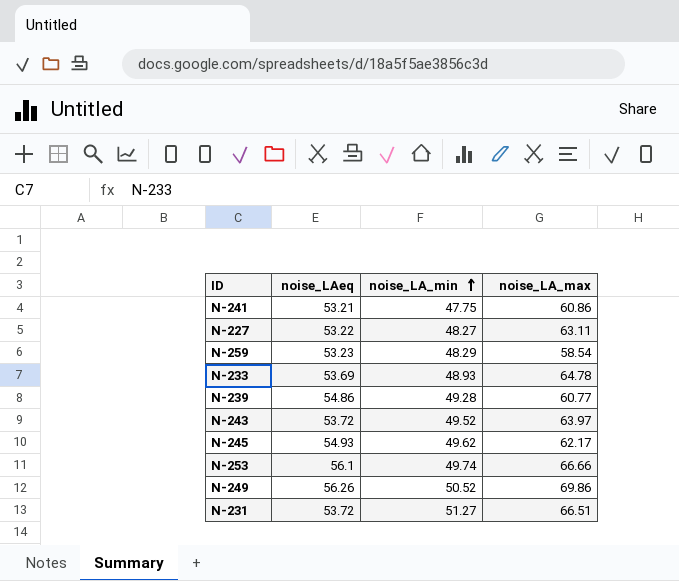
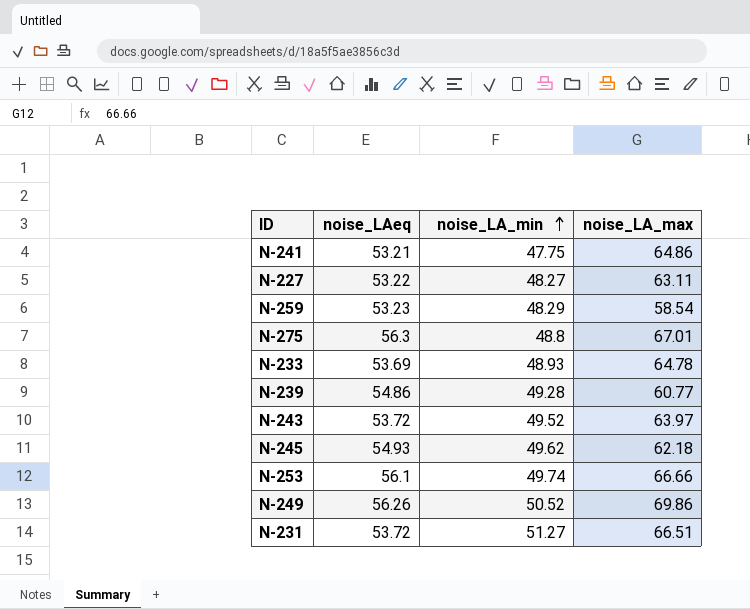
N-241 | noise_LA_max: 60.86 -> 64.86
row N-275: none -> 56.3 | 48.8 | 67.01
N-245 | noise_LA_max: 62.17 -> 62.18

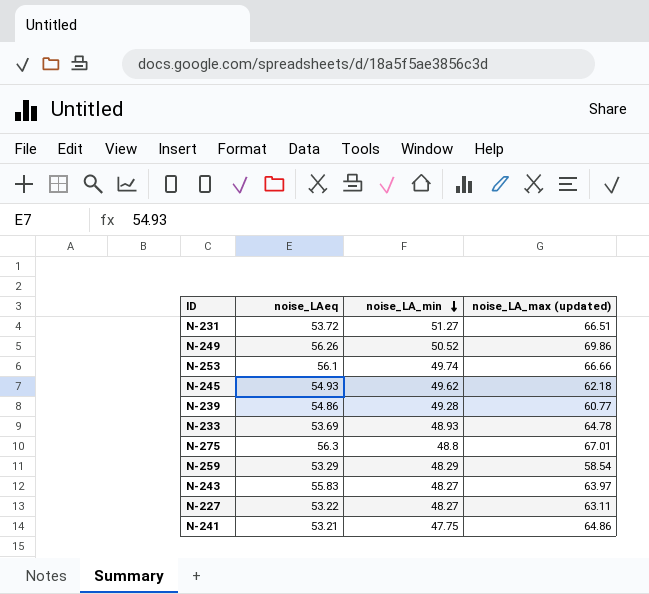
row order: noise_LA_min ascending -> noise_LA_min descending
column name: noise_LA_max -> noise_LA_max (updated)
N-259 | noise_LAeq: 53.23 -> 53.29
N-243 | noise_LAeq: 53.72 -> 55.83
N-243 | noise_LA_min: 49.52 -> 48.27

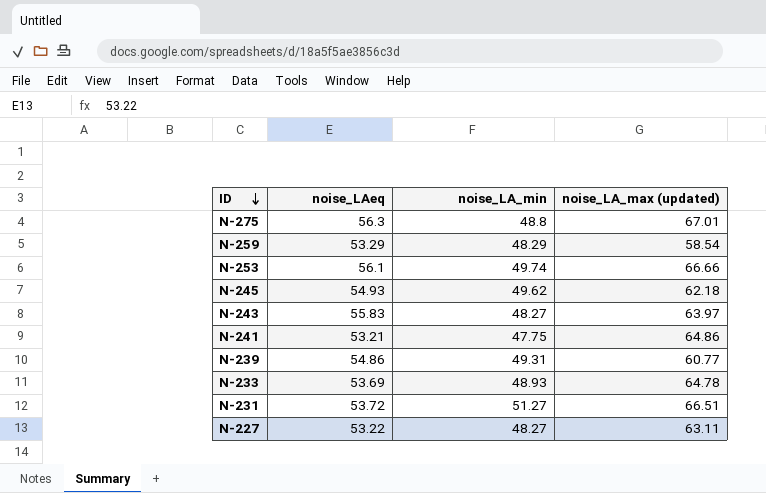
row order: noise_LA_min descending -> ID descending
row N-249: 56.26 | 50.52 | 69.86 -> none
N-239 | noise_LA_min: 49.28 -> 49.31

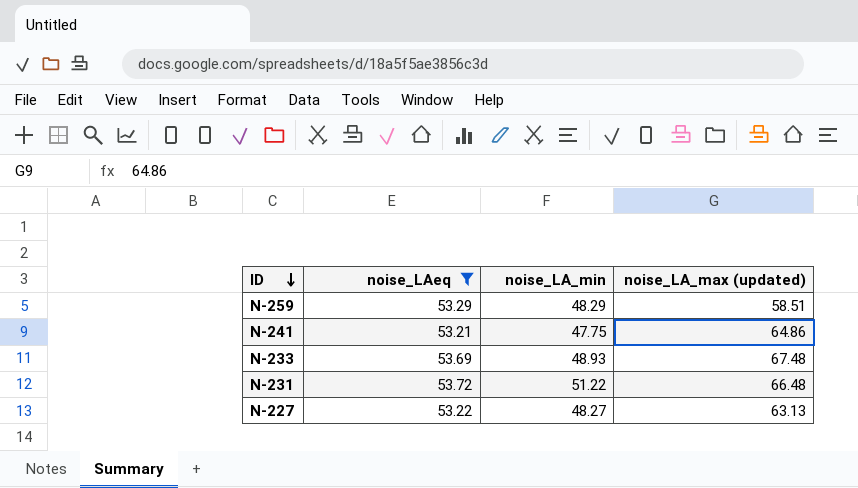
filter: none -> noise_LAeq <= 53.72
N-259 | noise_LA_max (updated): 58.54 -> 58.51
N-233 | noise_LA_max (updated): 64.78 -> 67.48
N-231 | noise_LA_min: 51.27 -> 51.22
N-231 | noise_LA_max (updated): 66.51 -> 66.48
N-227 | noise_LA_max (updated): 63.11 -> 63.13

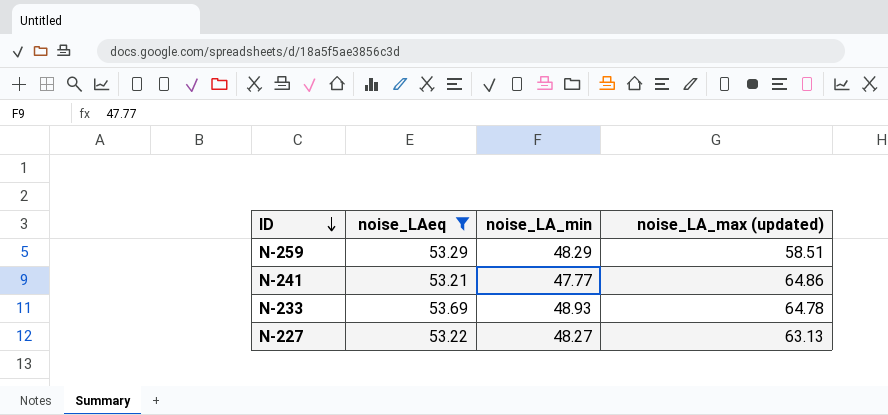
row N-231: 53.72 | 51.22 | 66.48 -> none
N-241 | noise_LA_min: 47.75 -> 47.77
N-233 | noise_LA_max (updated): 67.48 -> 64.78

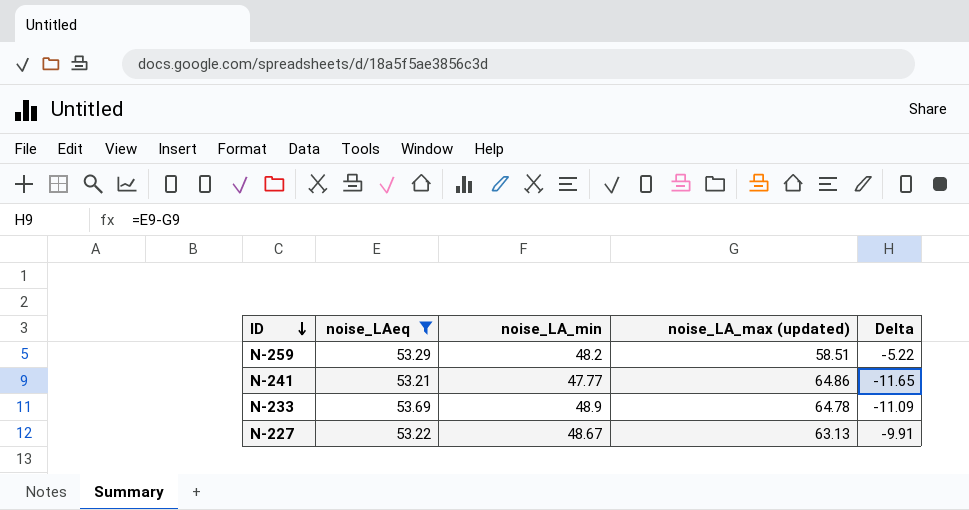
column Delta | formula: none -> [noise_LAeq] - [noise_LA_max (updated)]
N-259 | noise_LA_min: 48.29 -> 48.2
N-233 | noise_LA_min: 48.93 -> 48.9
N-227 | noise_LA_min: 48.27 -> 48.67

